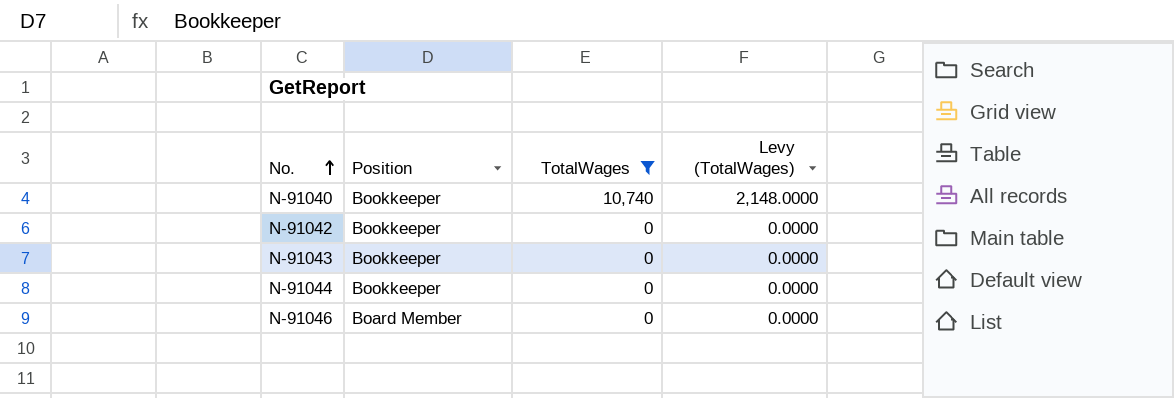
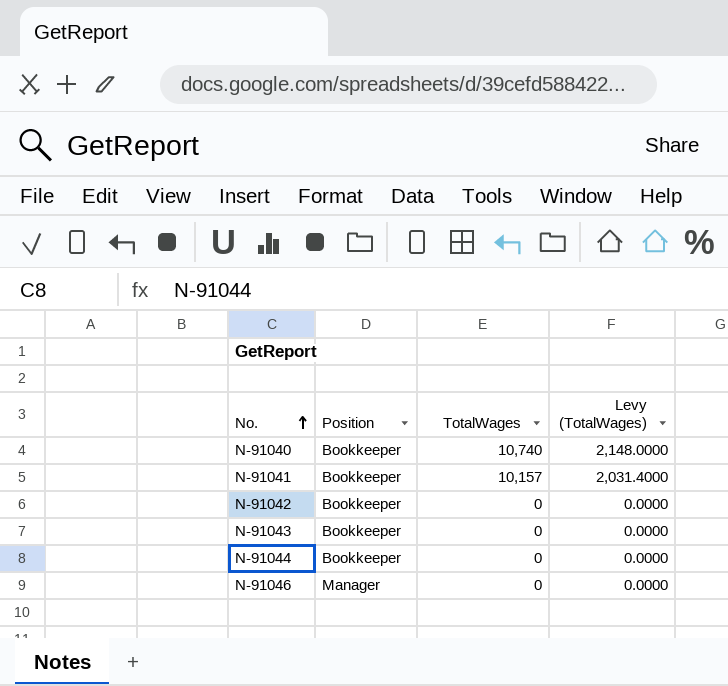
filter: TotalWages != 10,157 -> none
N-91046 | Position: Board Member -> Manager

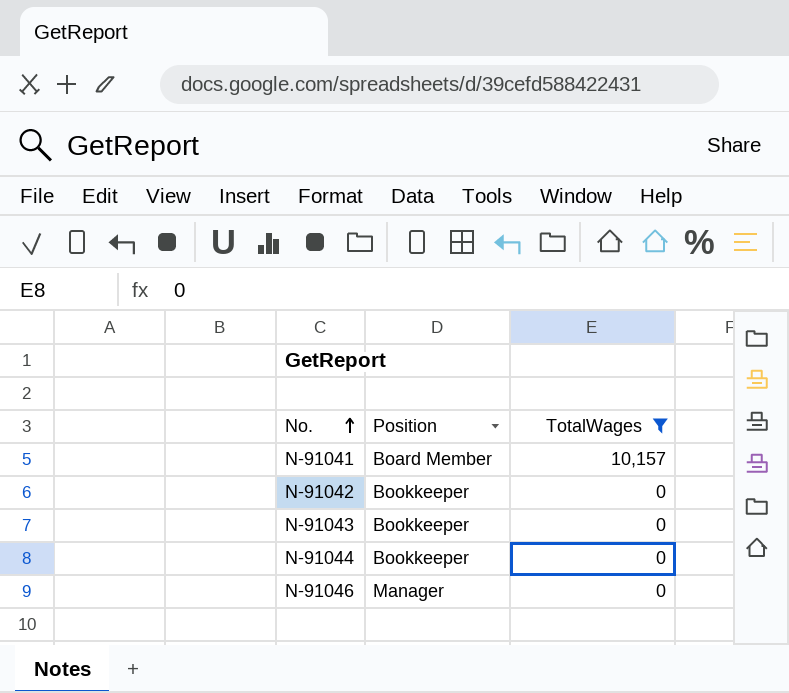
filter: none -> TotalWages != 10,740
column Levy (TotalWages) | formula: [TotalWages] * 0.2 -> none
N-91041 | Position: Bookkeeper -> Board Member

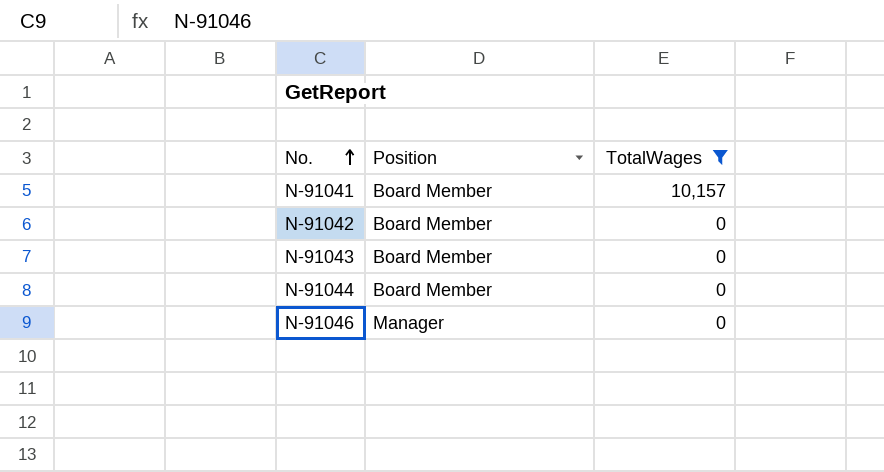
N-91042 | Position: Bookkeeper -> Board Member
N-91043 | Position: Bookkeeper -> Board Member
N-91044 | Position: Bookkeeper -> Board Member

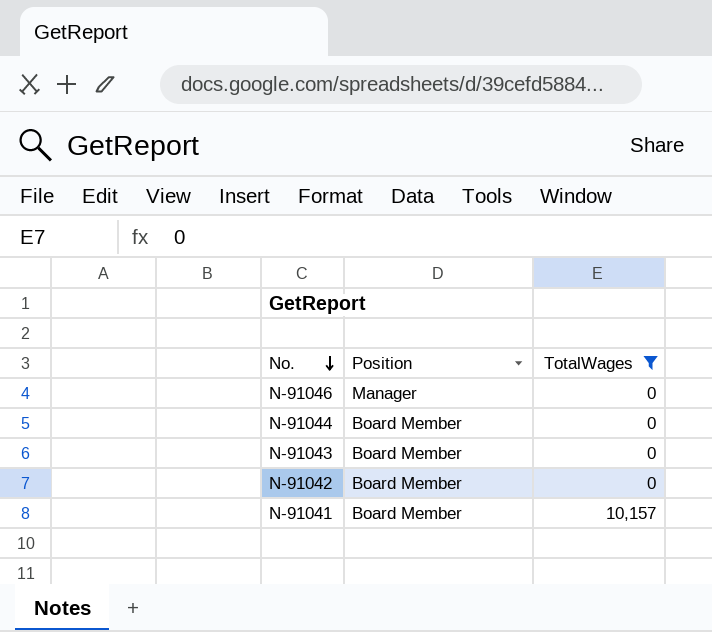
row order: No. ascending -> No. descending

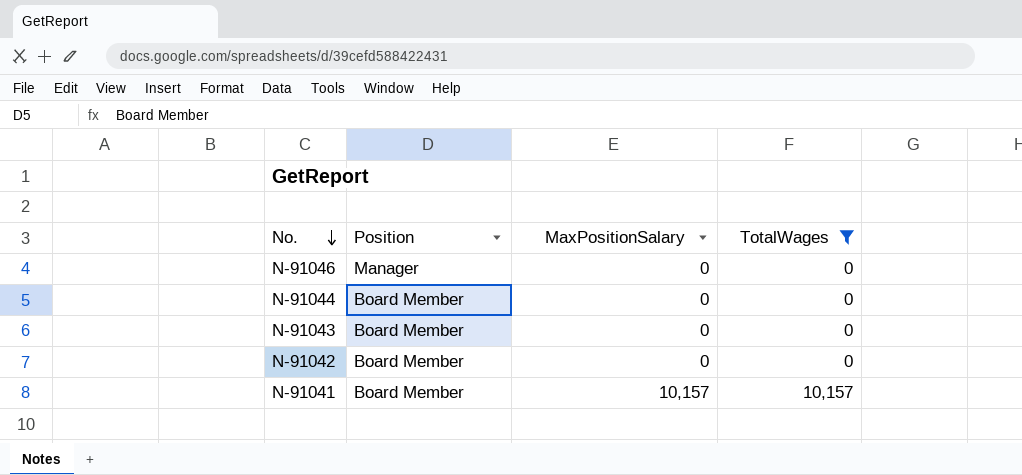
column MaxPositionSalary | position: none -> 3

